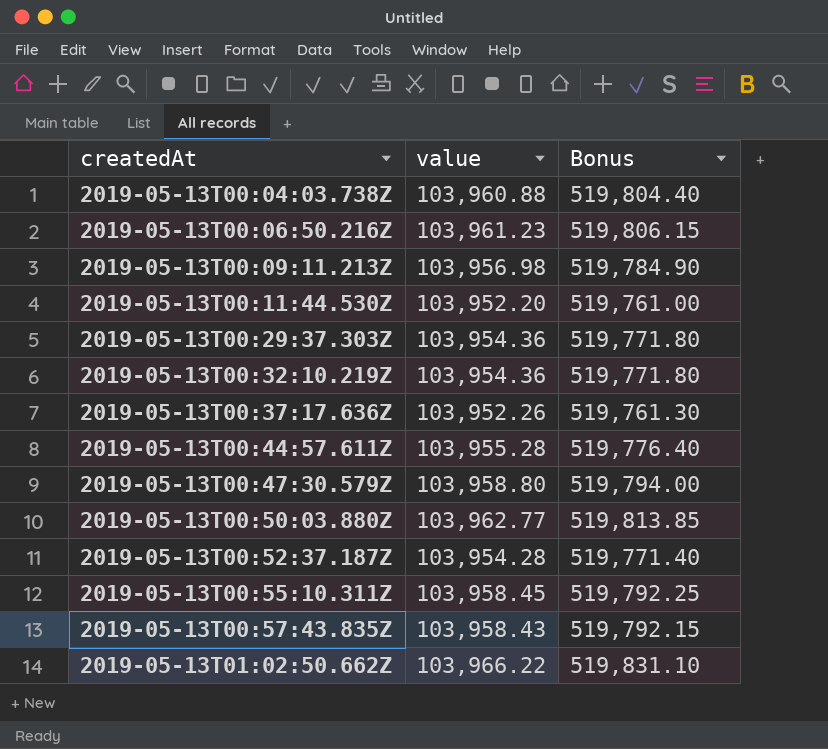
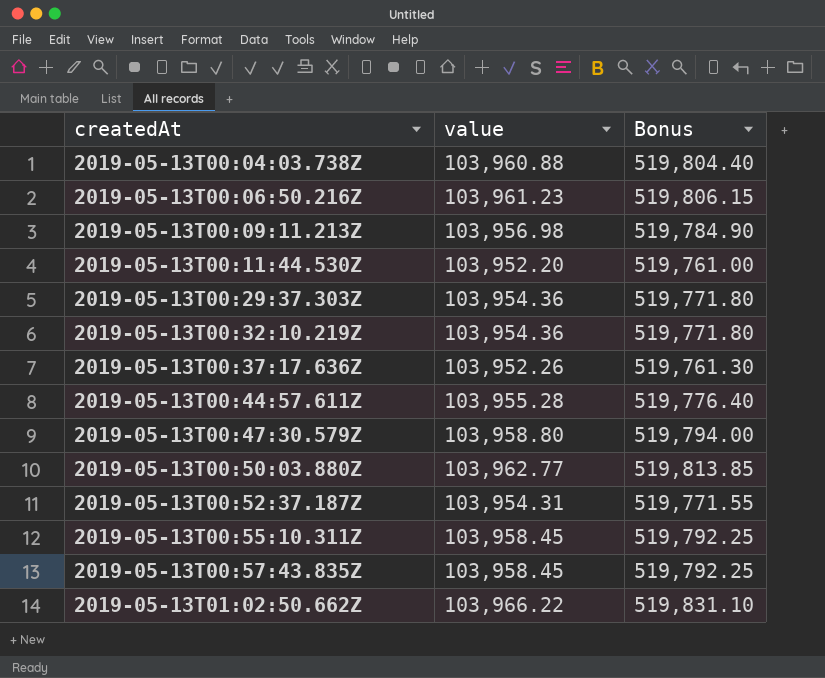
2019-05-13T00:52:37.187Z | value: 103,954.28 -> 103,954.31
2019-05-13T00:52:37.187Z | Bonus: 519,771.40 -> 519,771.55
2019-05-13T00:57:43.835Z | value: 103,958.43 -> 103,958.45
2019-05-13T00:57:43.835Z | Bonus: 519,792.15 -> 519,792.25

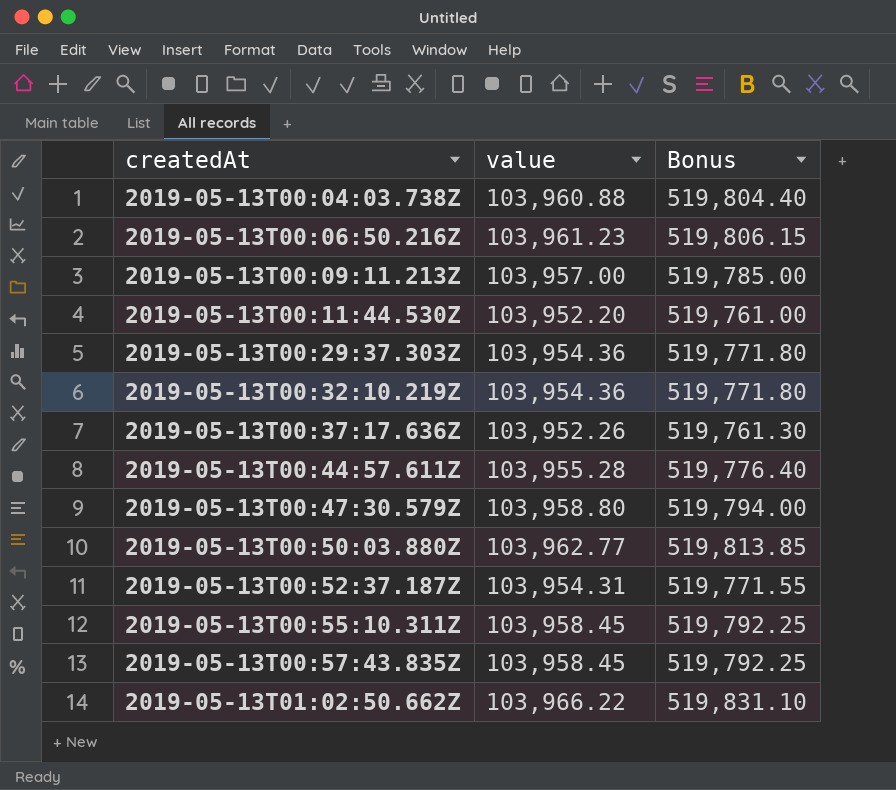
2019-05-13T00:09:11.213Z | value: 103,956.98 -> 103,957.00
2019-05-13T00:09:11.213Z | Bonus: 519,784.90 -> 519,785.00

